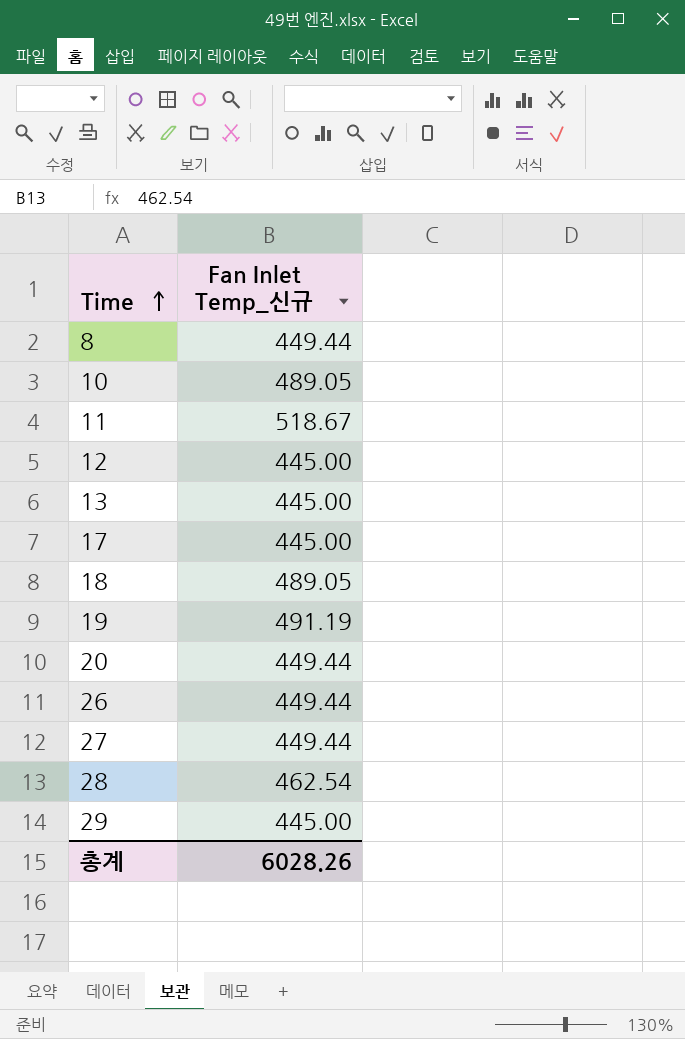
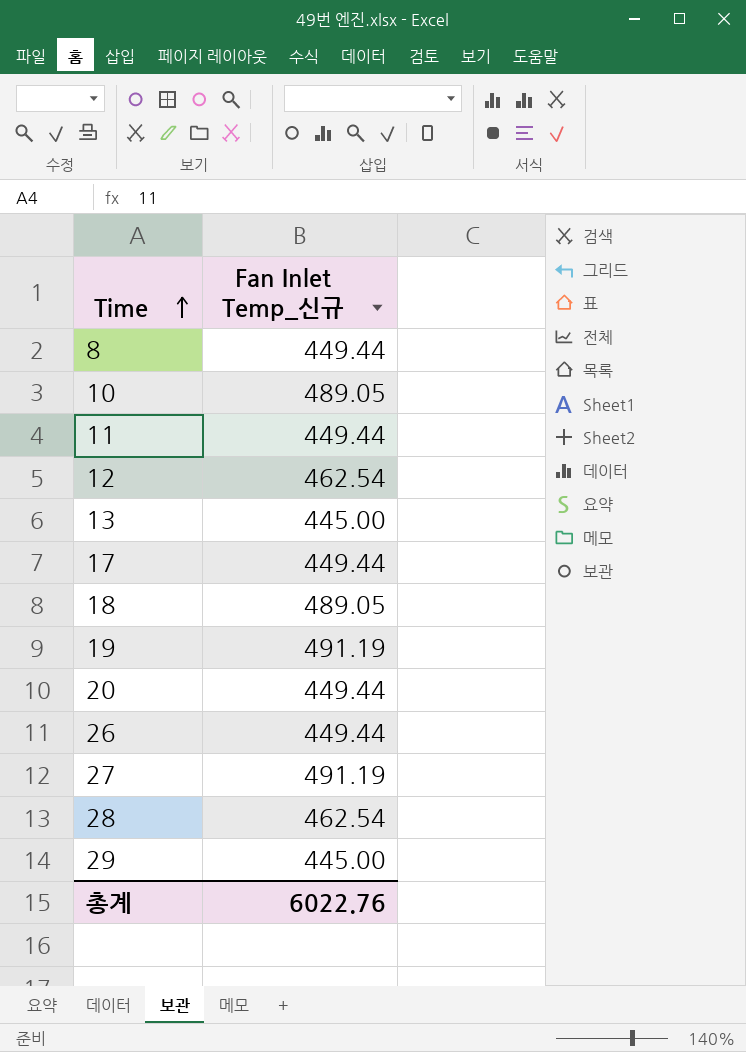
11 | Fan Inlet Temp_신규: 518.67 -> 449.44
12 | Fan Inlet Temp_신규: 445.00 -> 462.54
17 | Fan Inlet Temp_신규: 445.00 -> 449.44
27 | Fan Inlet Temp_신규: 449.44 -> 491.19
총계 | Fan Inlet Temp_신규: 6028.26 -> 6022.76

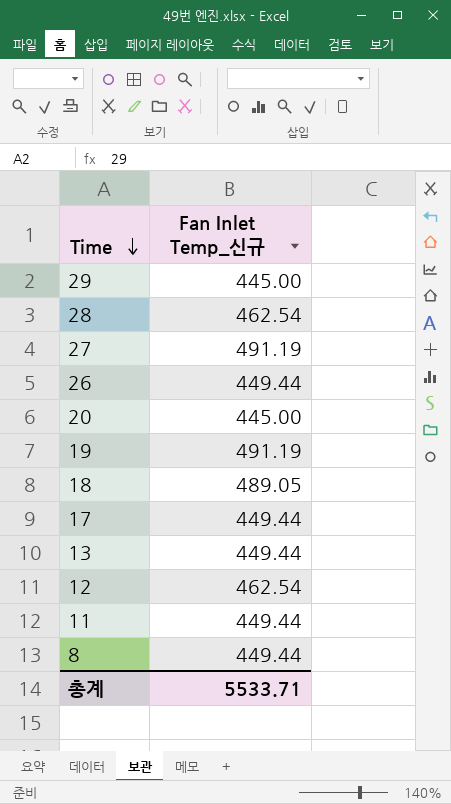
row order: Time ascending -> Time descending
row 10: 489.05 -> none
20 | Fan Inlet Temp_신규: 449.44 -> 445.00
13 | Fan Inlet Temp_신규: 445.00 -> 449.44
총계 | Fan Inlet Temp_신규: 6022.76 -> 5533.71

